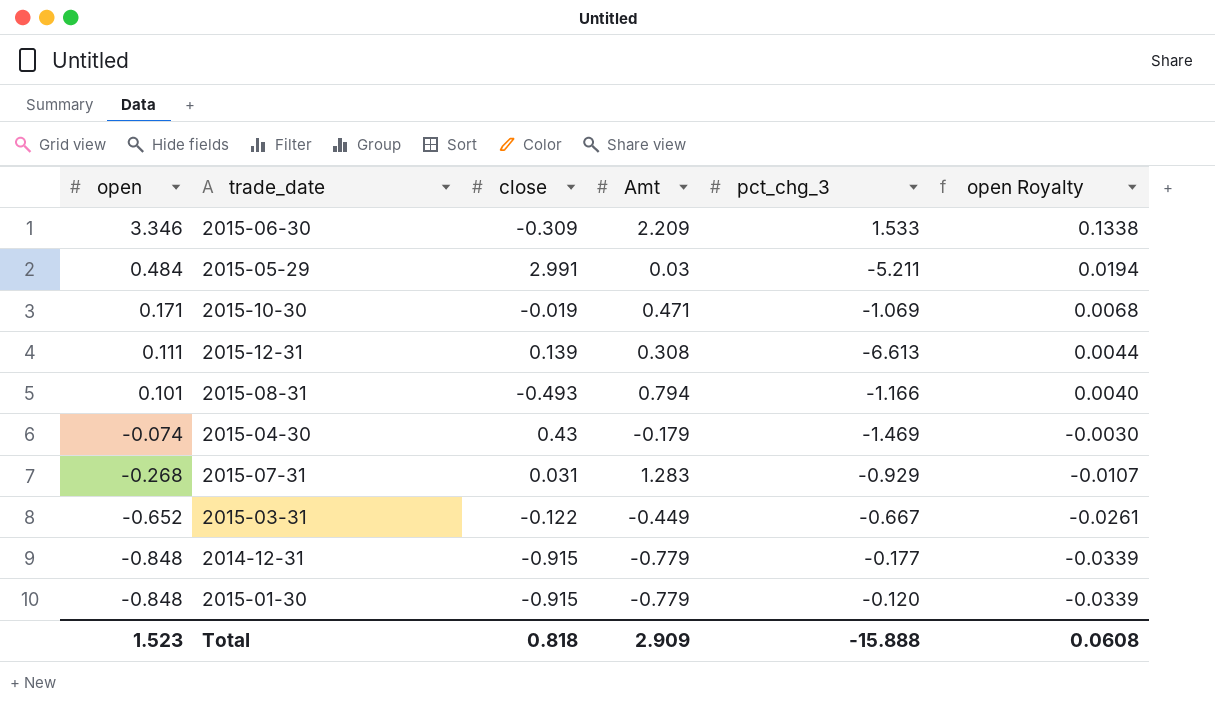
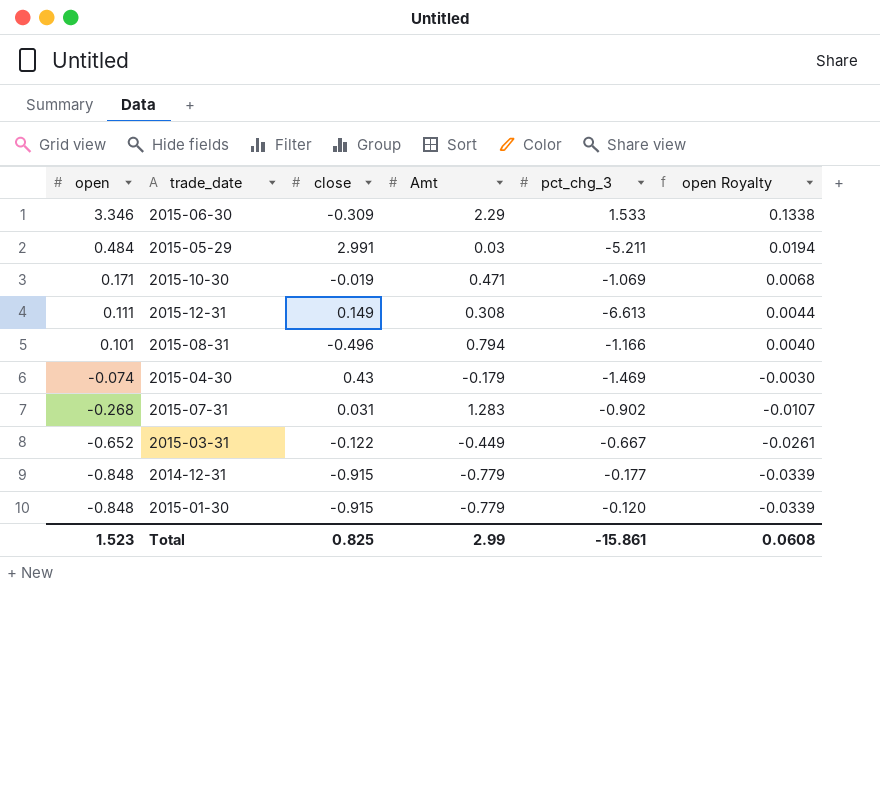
2015-06-30 | Amt: 2.209 -> 2.29
2015-12-31 | close: 0.139 -> 0.149
2015-08-31 | close: -0.493 -> -0.496
2015-07-31 | pct_chg_3: -0.929 -> -0.902
Total | close: 0.818 -> 0.825
Total | Amt: 2.909 -> 2.99
Total | pct_chg_3: -15.888 -> -15.861

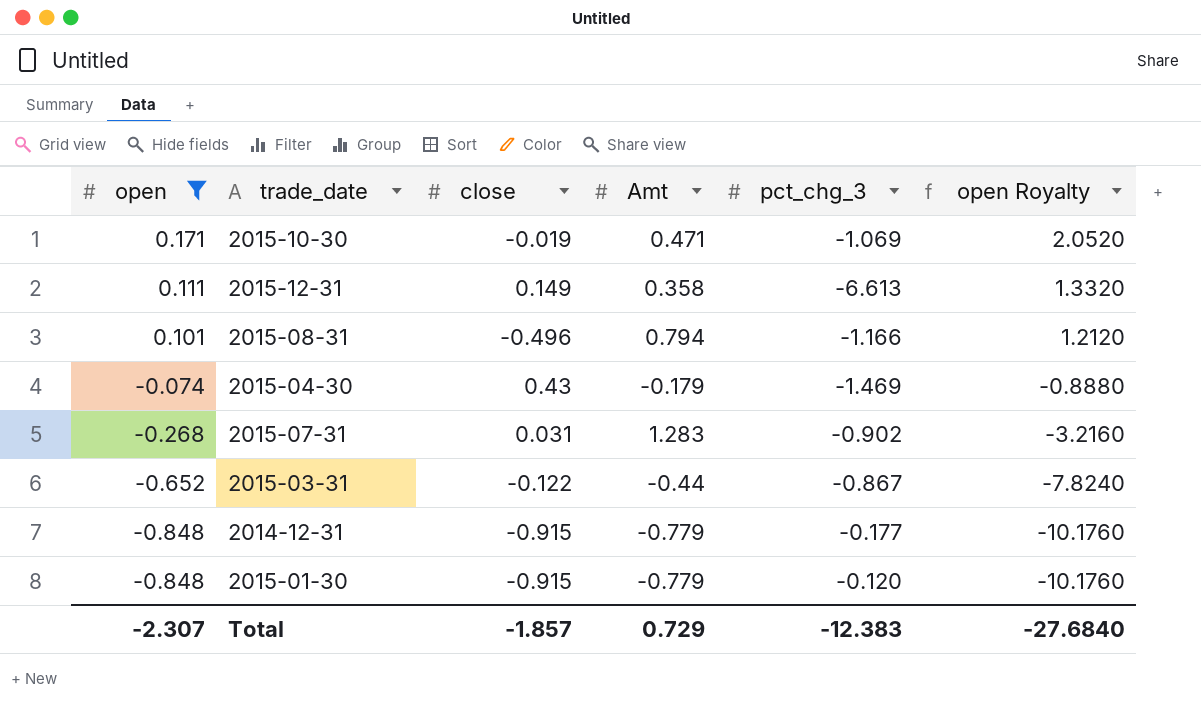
filter: none -> open <= 0.171
column open Royalty | formula: [open] * 0.04 -> [open] * 12
2015-12-31 | Amt: 0.308 -> 0.358
2015-03-31 | Amt: -0.449 -> -0.44
2015-03-31 | pct_chg_3: -0.667 -> -0.867
Total | open: 1.523 -> -2.307
Total | close: 0.825 -> -1.857
Total | Amt: 2.99 -> 0.729
Total | pct_chg_3: -15.861 -> -12.383
Total | open Royalty: 0.0608 -> -27.6840

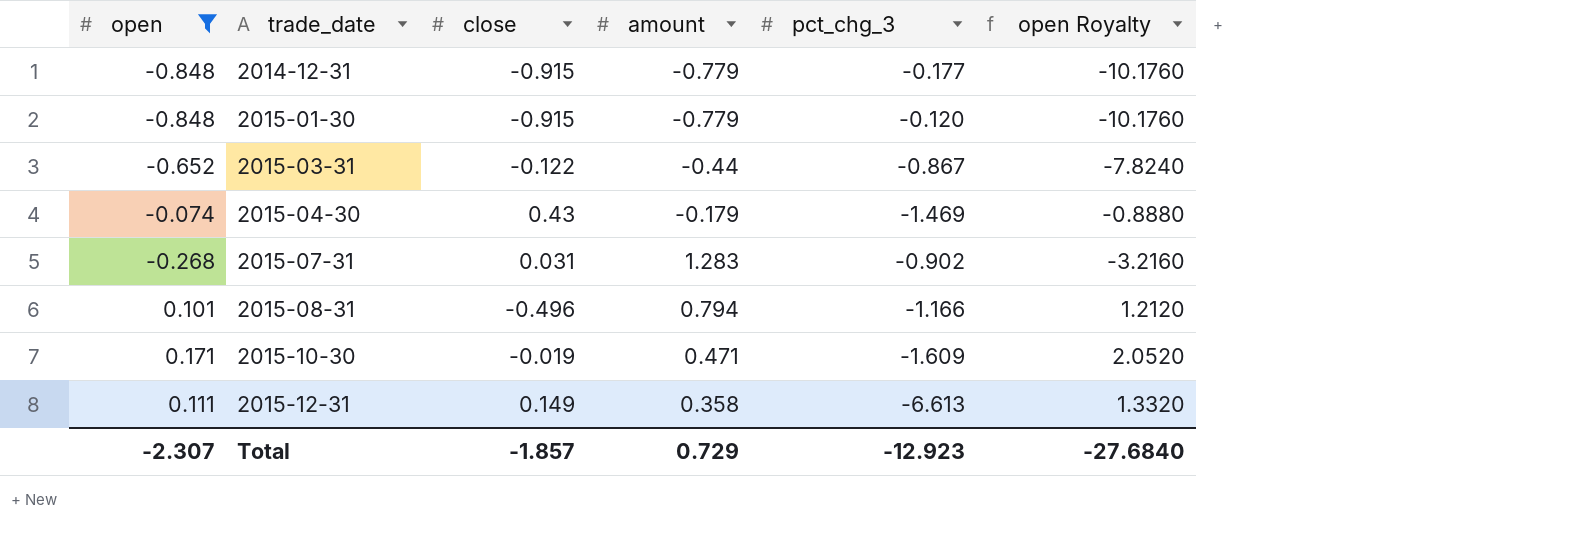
row order: open descending -> trade_date ascending
column name: Amt -> amount
2015-10-30 | pct_chg_3: -1.069 -> -1.609
Total | pct_chg_3: -12.383 -> -12.923

